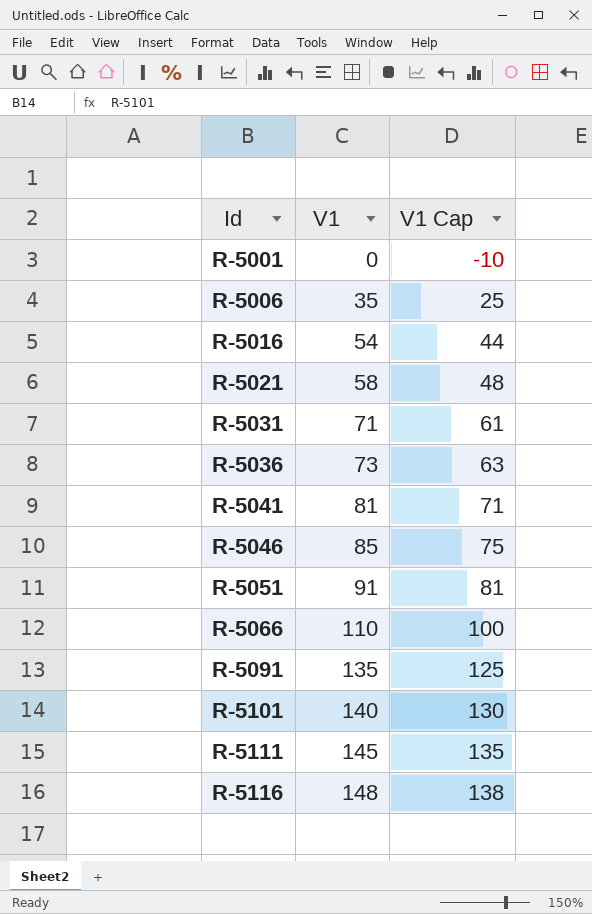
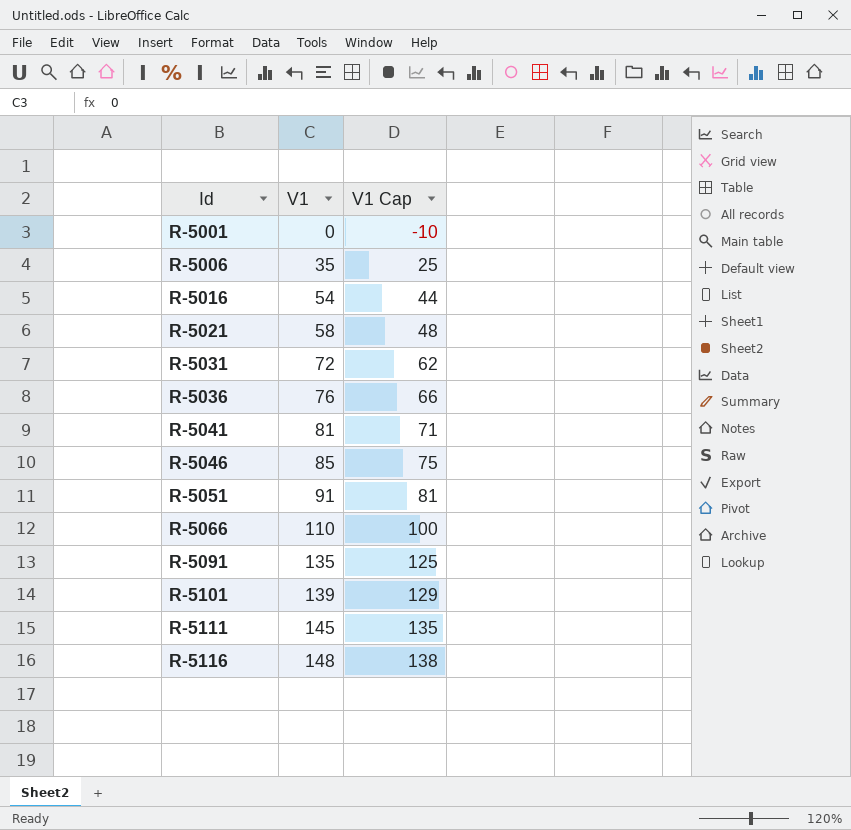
R-5031 | V1: 71 -> 72
R-5031 | V1 Cap: 61 -> 62
R-5036 | V1: 73 -> 76
R-5036 | V1 Cap: 63 -> 66
R-5101 | V1: 140 -> 139
R-5101 | V1 Cap: 130 -> 129

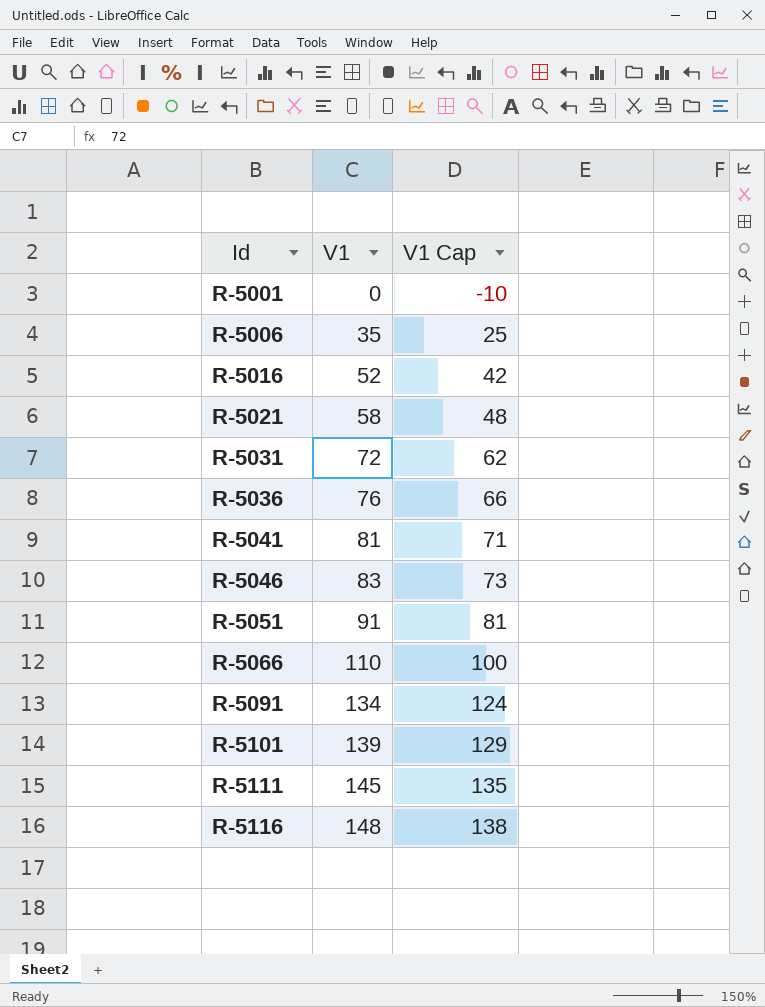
R-5016 | V1: 54 -> 52
R-5016 | V1 Cap: 44 -> 42
R-5046 | V1: 85 -> 83
R-5046 | V1 Cap: 75 -> 73
R-5091 | V1: 135 -> 134
R-5091 | V1 Cap: 125 -> 124

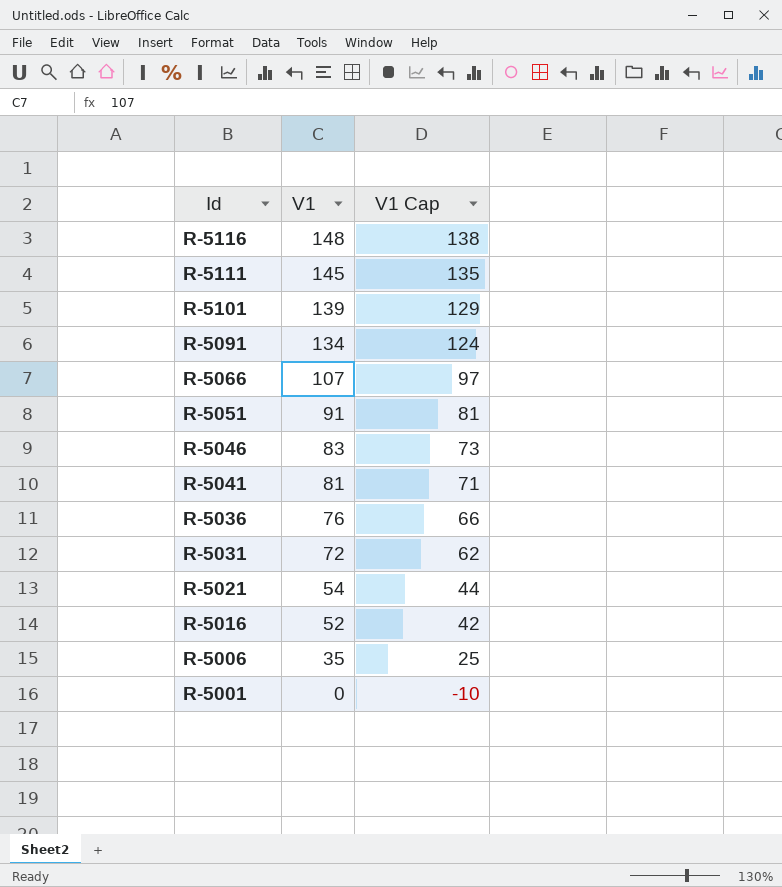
row order: Id ascending -> Id descending
R-5066 | V1: 110 -> 107
R-5066 | V1 Cap: 100 -> 97
R-5021 | V1: 58 -> 54
R-5021 | V1 Cap: 48 -> 44

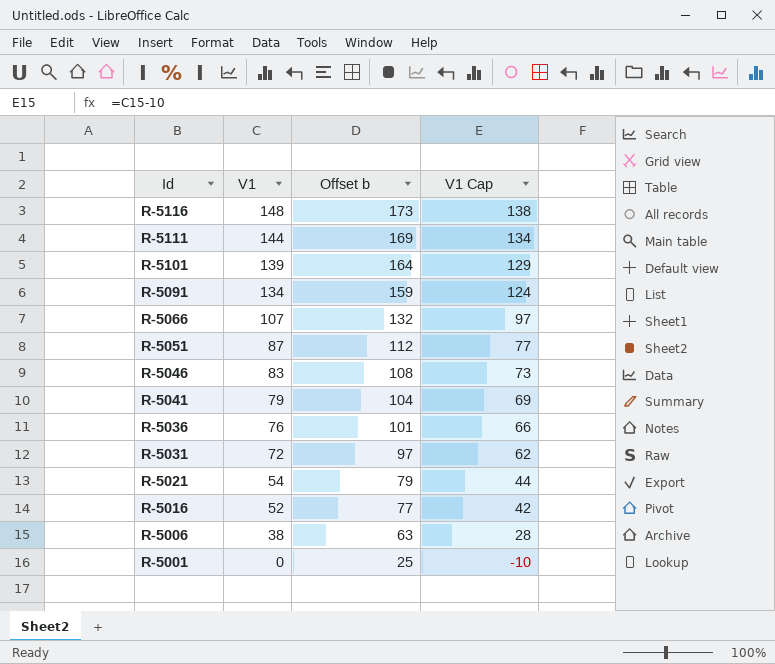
column Offset b | formula: none -> [V1] + 25
R-5111 | V1: 145 -> 144
R-5111 | V1 Cap: 135 -> 134
R-5051 | V1: 91 -> 87
R-5051 | V1 Cap: 81 -> 77
R-5041 | V1: 81 -> 79
R-5041 | V1 Cap: 71 -> 69
R-5006 | V1: 35 -> 38
R-5006 | V1 Cap: 25 -> 28

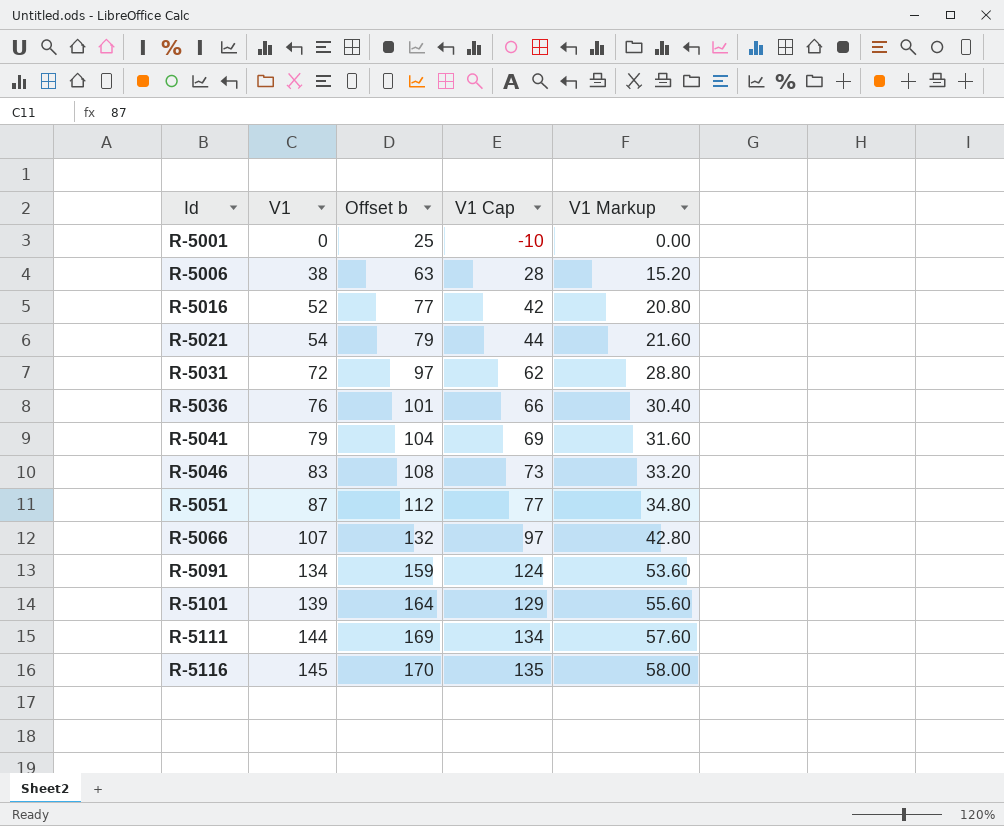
row order: Id descending -> Id ascending
column V1 Markup | formula: none -> [V1] * 0.4
R-5116 | V1: 148 -> 145
R-5116 | Offset b: 173 -> 170
R-5116 | V1 Cap: 138 -> 135

